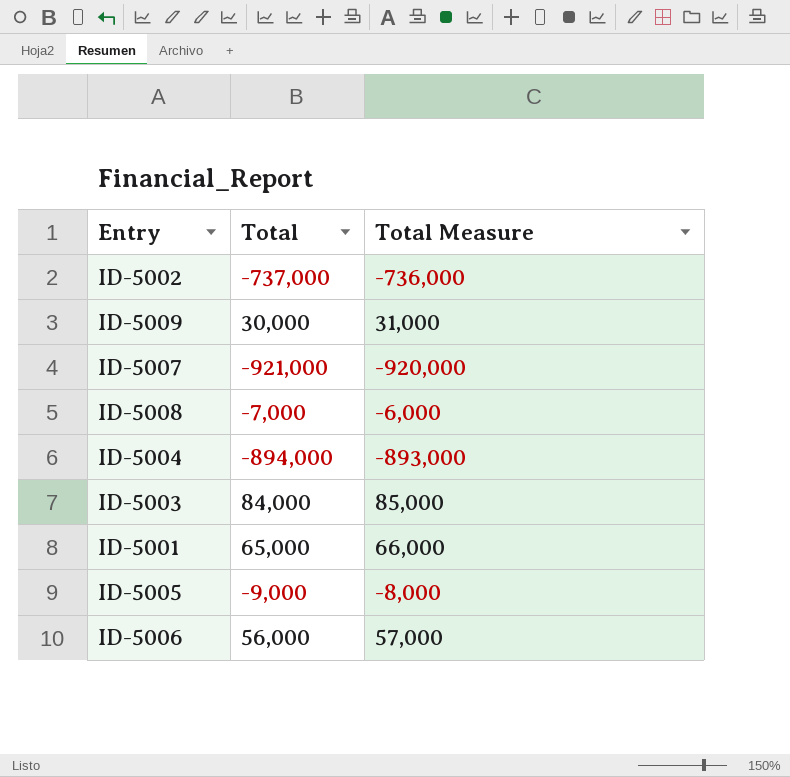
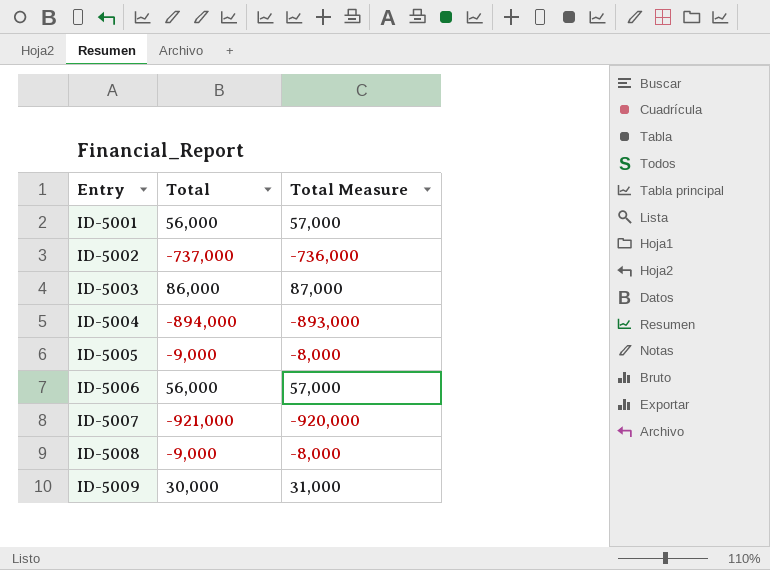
row order: none -> Entry ascending
ID-5001 | Total: 65,000 -> 56,000
ID-5001 | Total Measure: 66,000 -> 57,000
ID-5003 | Total: 84,000 -> 86,000
ID-5003 | Total Measure: 85,000 -> 87,000
ID-5008 | Total: -7,000 -> -9,000
ID-5008 | Total Measure: -6,000 -> -8,000

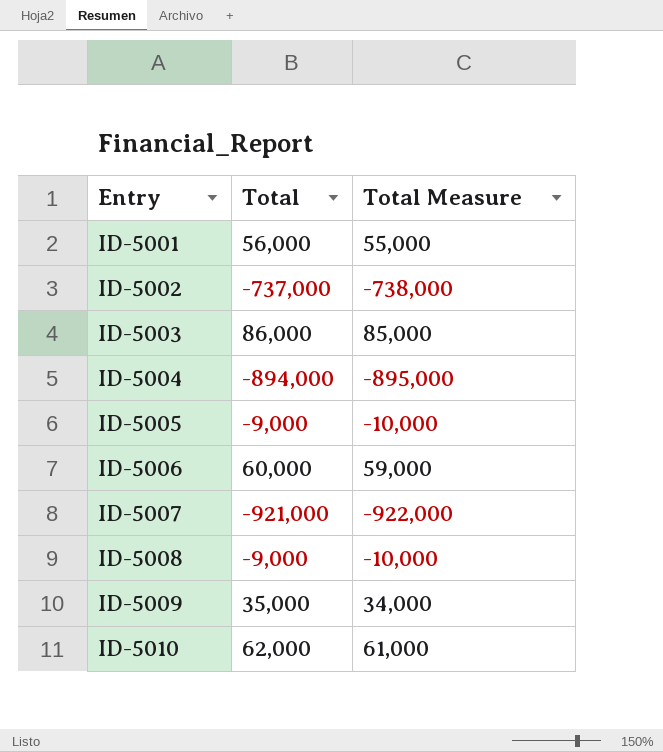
column Total Measure | formula: [Total] + 1000 -> [Total] - 1000
ID-5006 | Total: 56,000 -> 60,000
ID-5009 | Total: 30,000 -> 35,000
row ID-5010: none -> 62,000 | 61,000

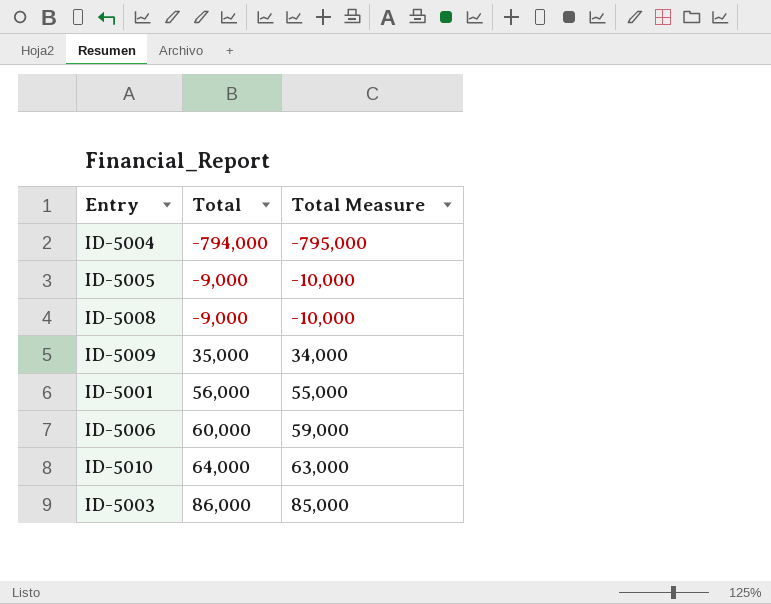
row order: Entry ascending -> Total ascending
row ID-5002: -737,000 | -738,000 -> none
row ID-5007: -921,000 | -922,000 -> none
ID-5004 | Total: -894,000 -> -794,000
ID-5004 | Total Measure: -895,000 -> -795,000
ID-5010 | Total: 62,000 -> 64,000
ID-5010 | Total Measure: 61,000 -> 63,000

